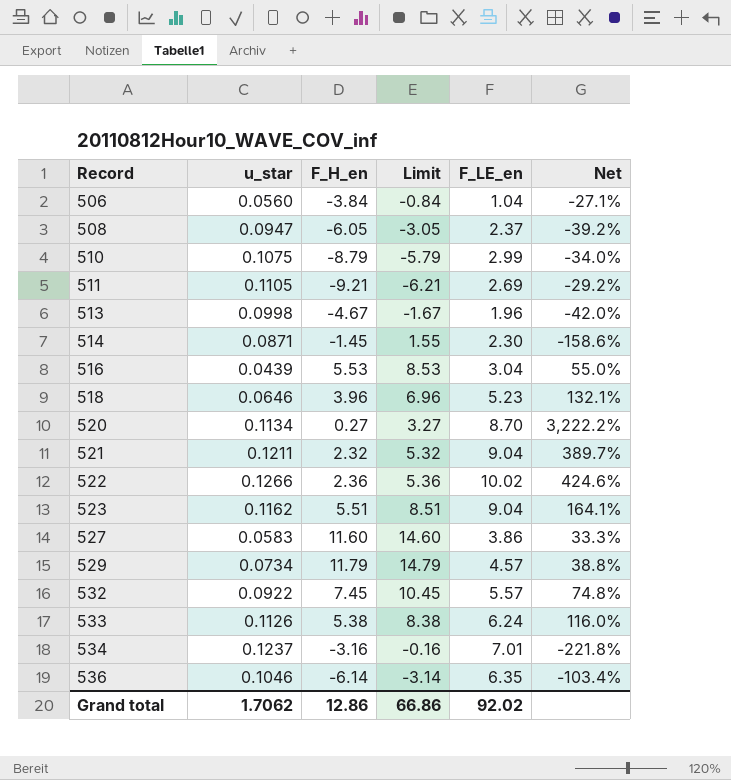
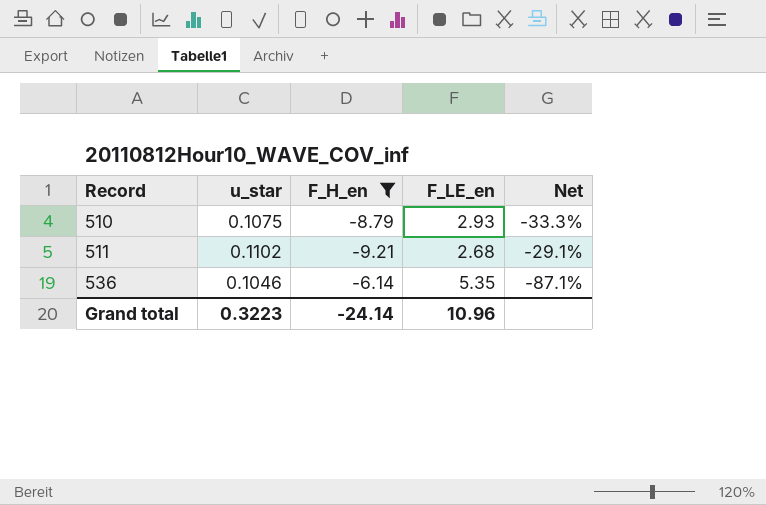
filter: none -> F_H_en <= -6.14
column Limit | formula: [F_H_en] + 3 -> none
510 | F_LE_en: 2.99 -> 2.93
510 | Net: -34.0% -> -33.3%
511 | u_star: 0.1105 -> 0.1102
511 | F_LE_en: 2.69 -> 2.68
511 | Net: -29.2% -> -29.1%
536 | F_LE_en: 6.35 -> 5.35
536 | Net: -103.4% -> -87.1%
Grand total | u_star: 1.7062 -> 0.3223
Grand total | F_H_en: 12.86 -> -24.14
Grand total | F_LE_en: 92.02 -> 10.96

